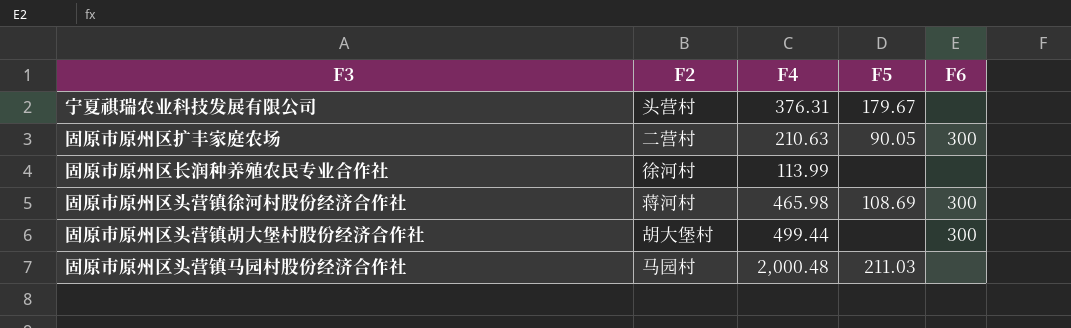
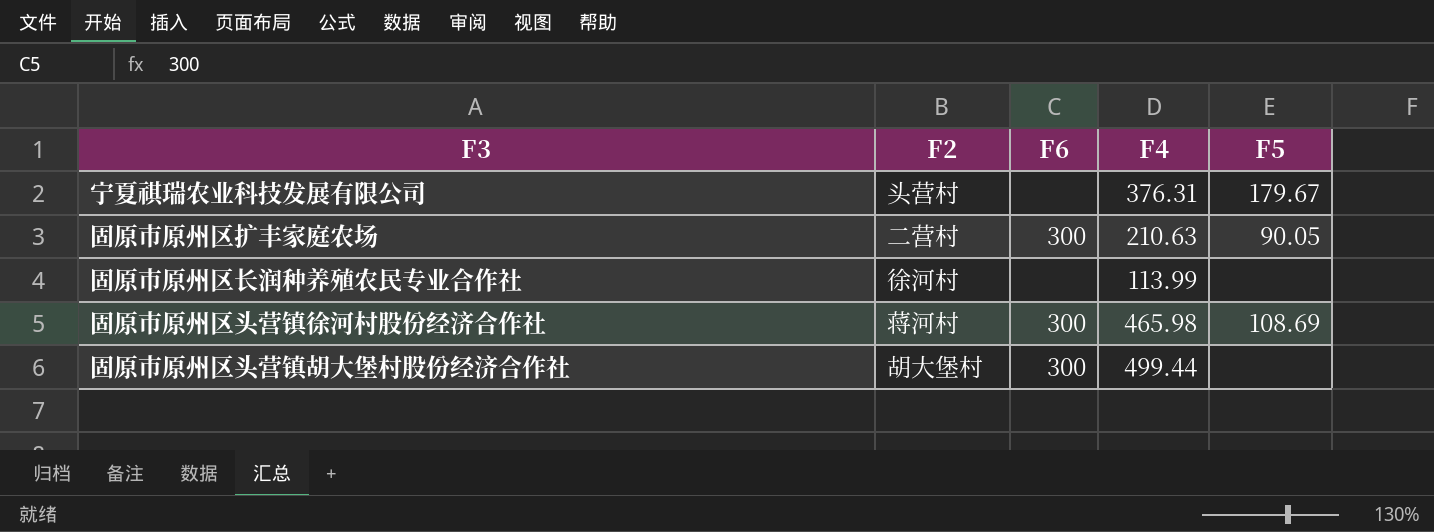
column F6 | position: 5 -> 3
row 固原市原州区头营镇马园村股份经济合作社: 马园村 | 2,000.48 | 211.03 | none -> none

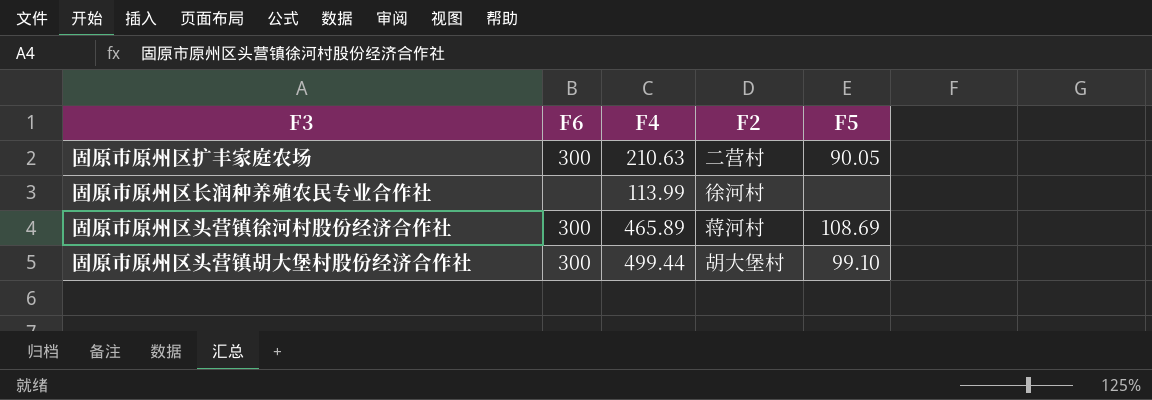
column F2 | position: 2 -> 4
row 宁夏祺瑞农业科技发展有限公司: 头营村 | none | 376.31 | 179.67 -> none
固原市原州区头营镇徐河村股份经济合作社 | F4: 465.98 -> 465.89
固原市原州区头营镇胡大堡村股份经济合作社 | F5: none -> 99.10

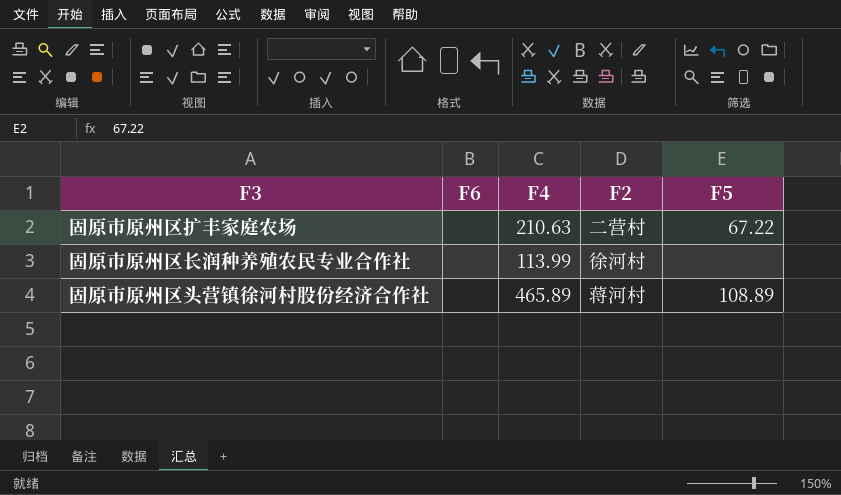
row 固原市原州区头营镇胡大堡村股份经济合作社: 300 | 499.44 | 胡大堡村 | 99.10 -> none
固原市原州区扩丰家庭农场 | F6: 300 -> none
固原市原州区扩丰家庭农场 | F5: 90.05 -> 67.22
固原市原州区头营镇徐河村股份经济合作社 | F6: 300 -> none
固原市原州区头营镇徐河村股份经济合作社 | F5: 108.69 -> 108.89

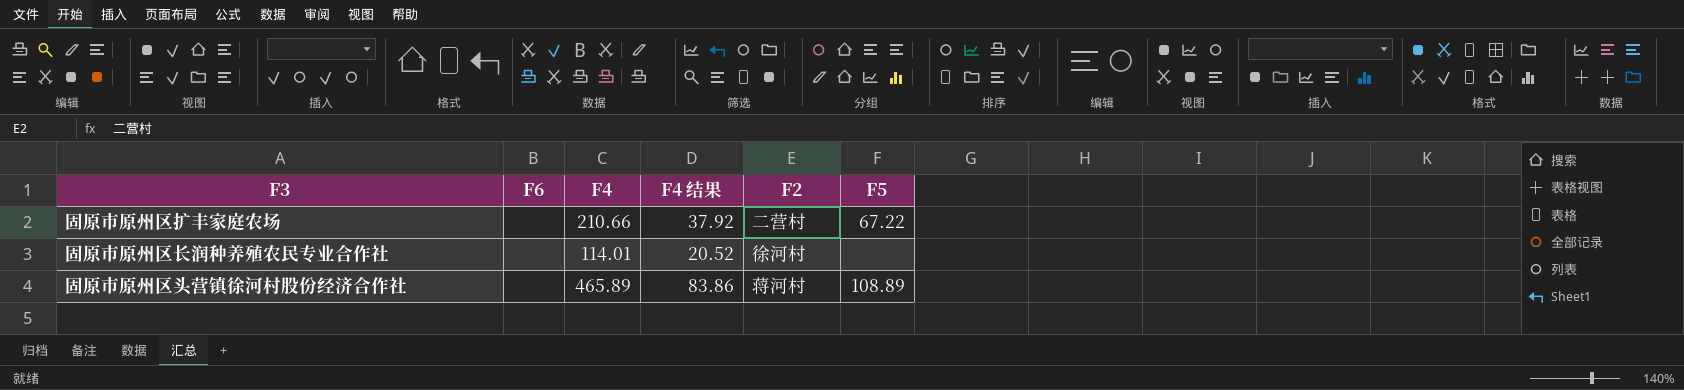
column F4 结果 | formula: none -> [F4] * 0.18
固原市原州区扩丰家庭农场 | F4: 210.63 -> 210.66
固原市原州区长润种养殖农民专业合作社 | F4: 113.99 -> 114.01

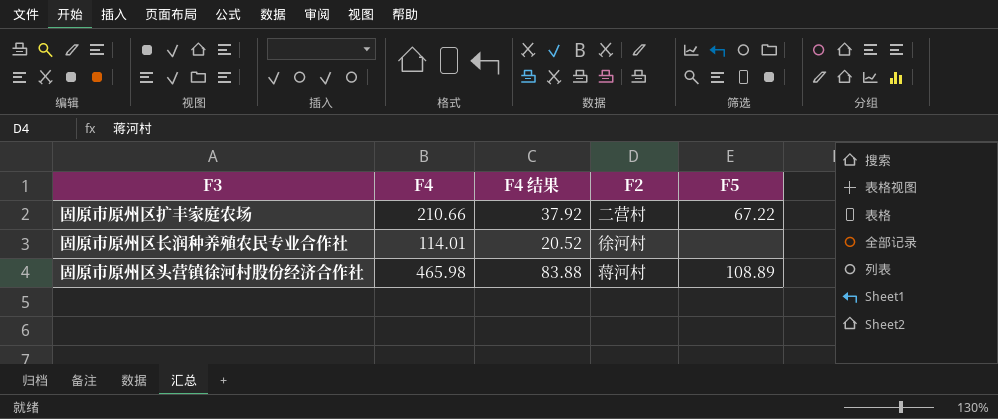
column F6 | position: 2 -> none
固原市原州区头营镇徐河村股份经济合作社 | F4: 465.89 -> 465.98
固原市原州区头营镇徐河村股份经济合作社 | F4 结果: 83.86 -> 83.88

